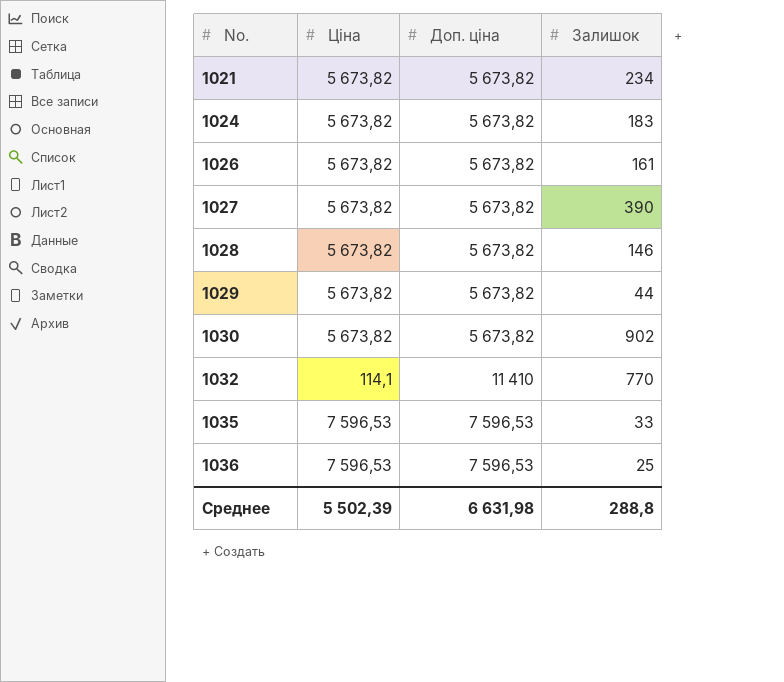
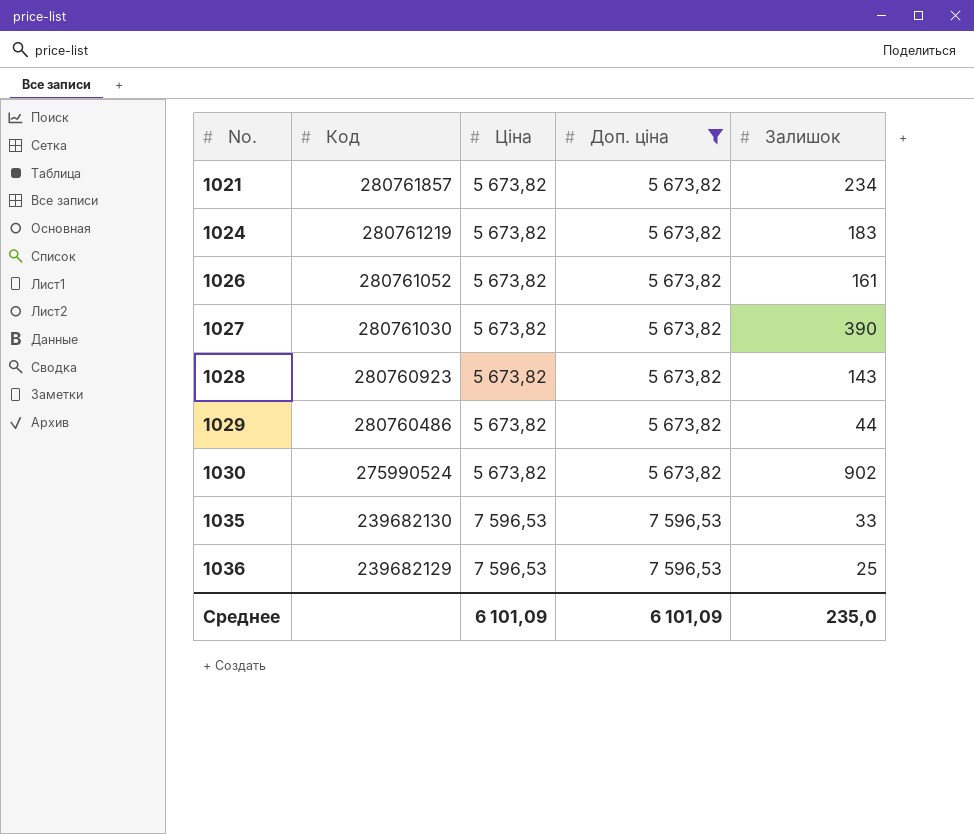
filter: none -> Доп. ціна != 11 410
column Код | position: none -> 2
1028 | Залишок: 146 -> 143
Среднее | Ціна: 5 502,39 -> 6 101,09
Среднее | Доп. ціна: 6 631,98 -> 6 101,09
Среднее | Залишок: 288,8 -> 235,0

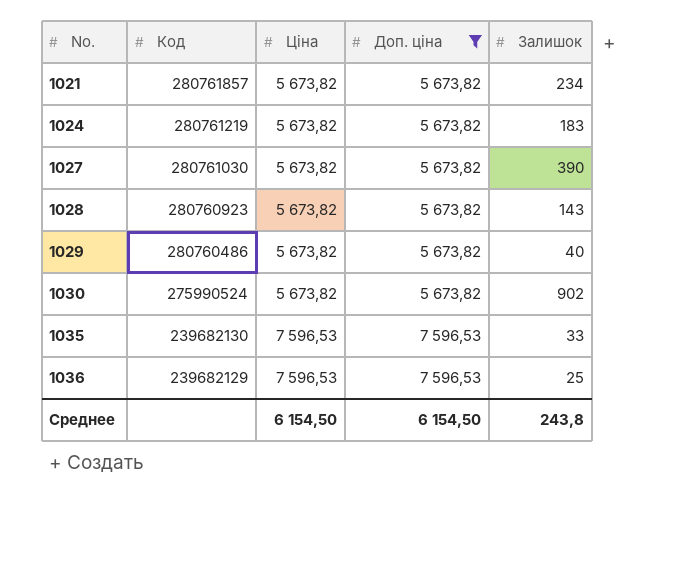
row 1026: 280761052 | 5 673,82 | 5 673,82 | 161 -> none
1029 | Залишок: 44 -> 40
Среднее | Ціна: 6 101,09 -> 6 154,50
Среднее | Доп. ціна: 6 101,09 -> 6 154,50
Среднее | Залишок: 235,0 -> 243,8

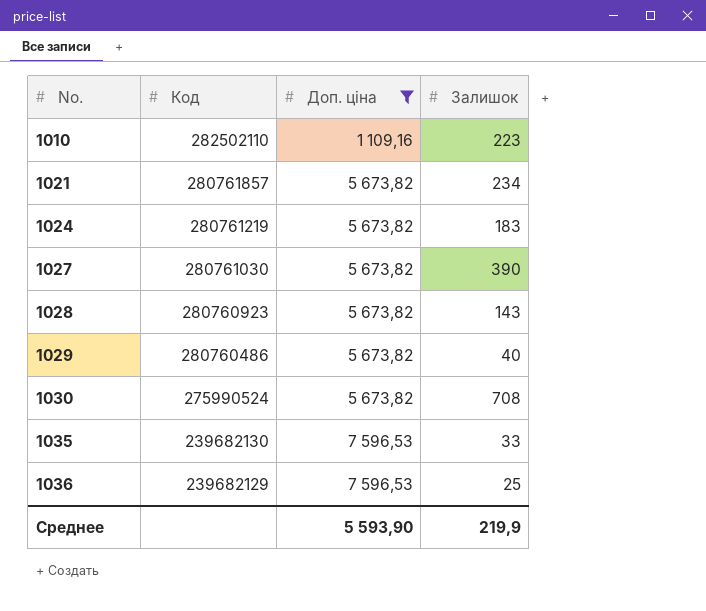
column Ціна | position: 3 -> none
row 1010: none -> 282502110 | 1 109,16 | 223
1030 | Залишок: 902 -> 708
Среднее | Доп. ціна: 6 154,50 -> 5 593,90
Среднее | Залишок: 243,8 -> 219,9

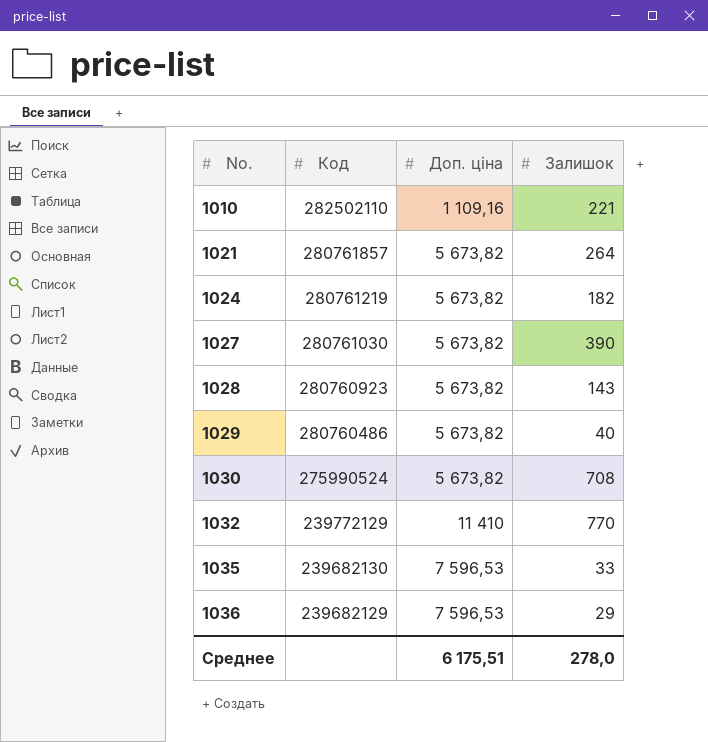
filter: Доп. ціна != 11 410 -> none
1010 | Залишок: 223 -> 221
1021 | Залишок: 234 -> 264
1024 | Залишок: 183 -> 182
1036 | Залишок: 25 -> 29
Среднее | Доп. ціна: 5 593,90 -> 6 175,51
Среднее | Залишок: 219,9 -> 278,0

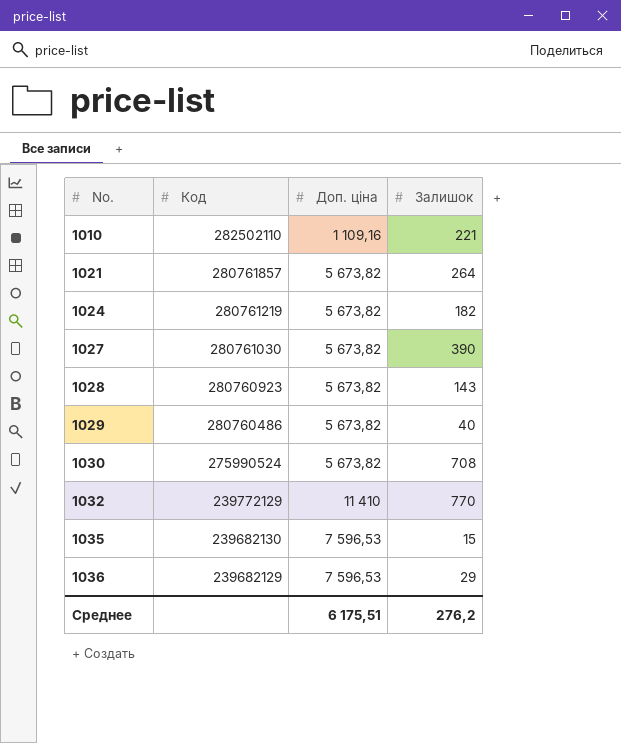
1035 | Залишок: 33 -> 15
Среднее | Залишок: 278,0 -> 276,2

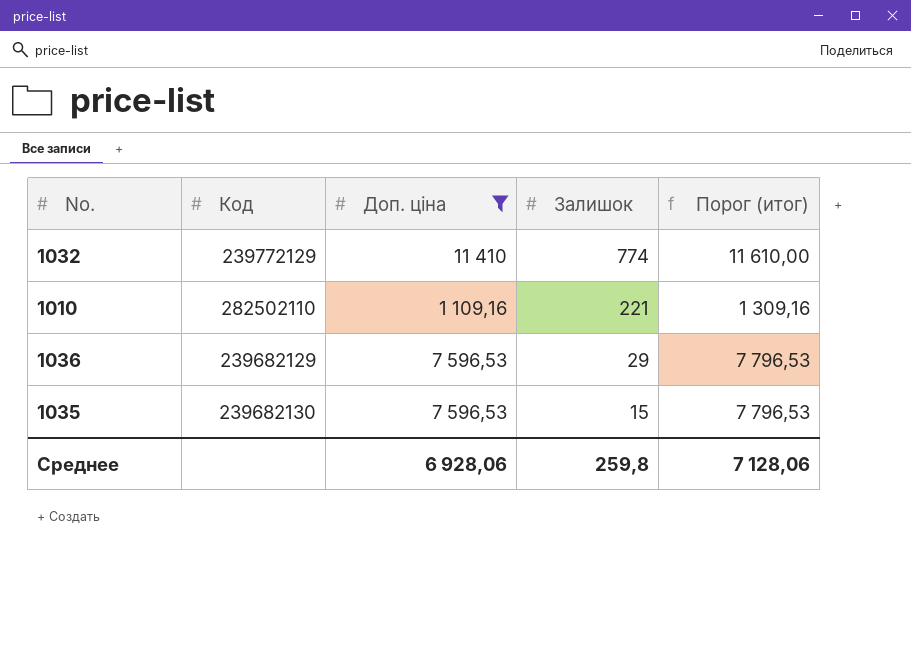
filter: none -> Доп. ціна != 5 673,82
row order: No. ascending -> Залишок descending
column Порог (итог) | formula: none -> [Доп. ціна] + 200
1032 | Залишок: 770 -> 774
Среднее | Доп. ціна: 6 175,51 -> 6 928,06
Среднее | Залишок: 276,2 -> 259,8

